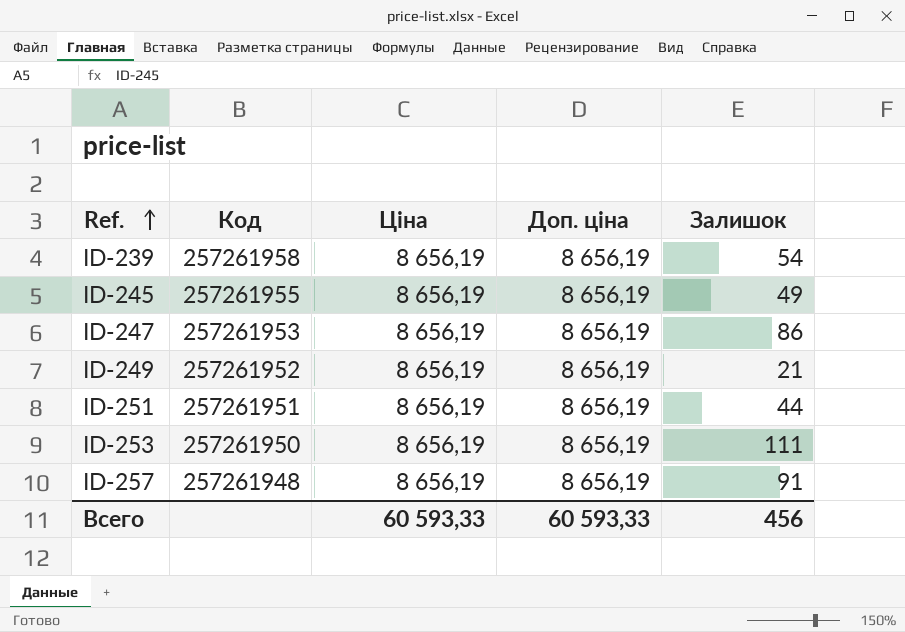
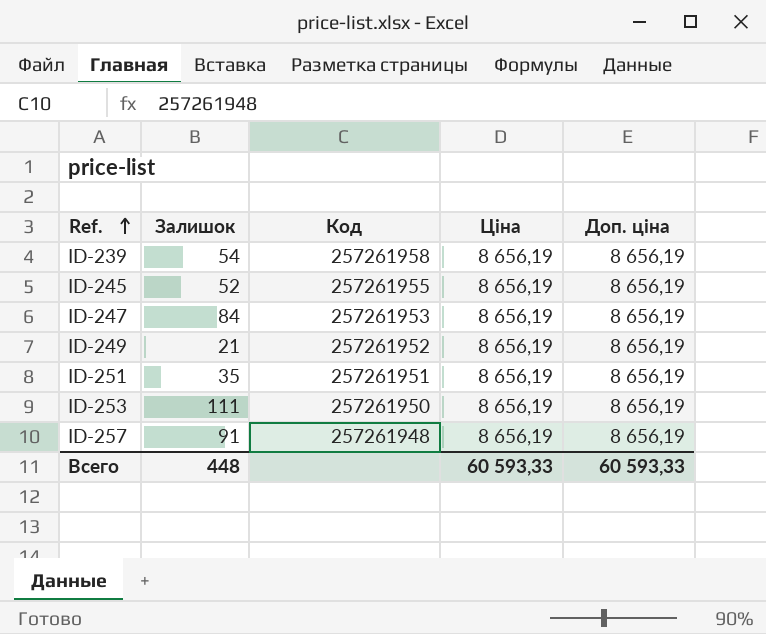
column Залишок | position: 5 -> 2
ID-245 | Залишок: 49 -> 52
ID-247 | Залишок: 86 -> 84
ID-251 | Залишок: 44 -> 35
Всего | Залишок: 456 -> 448

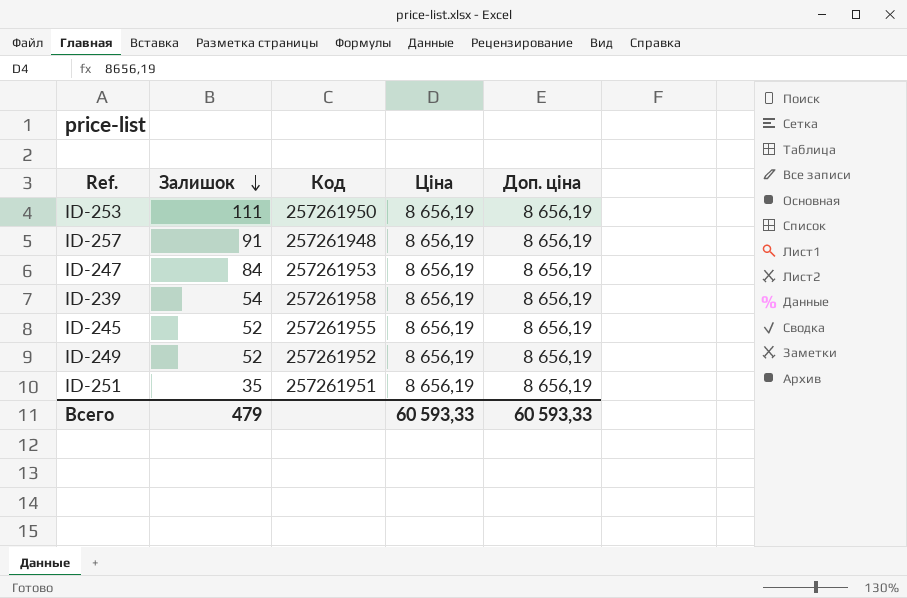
row order: Ref. ascending -> Залишок descending
ID-249 | Залишок: 21 -> 52
Всего | Залишок: 448 -> 479

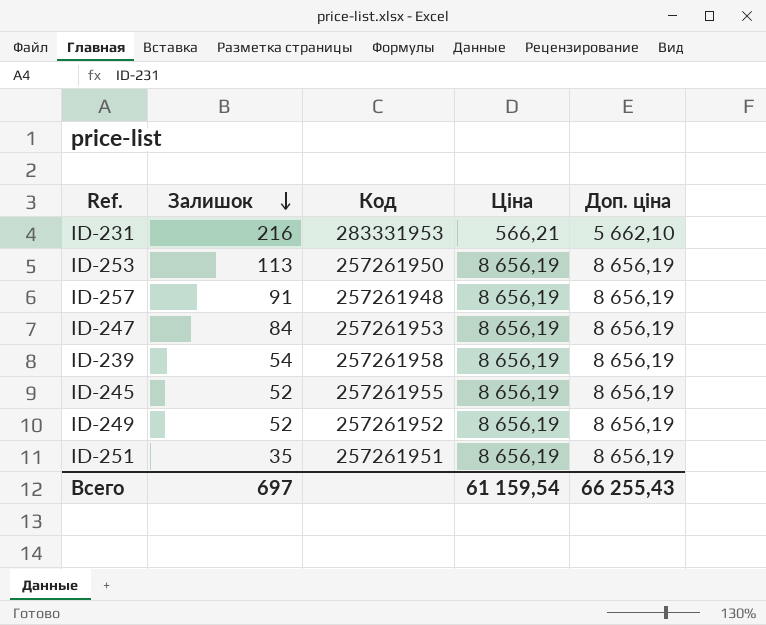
row ID-231: none -> 216 | 283331953 | 566,21 | 5 662,10
ID-253 | Залишок: 111 -> 113
Всего | Залишок: 479 -> 697
Всего | Ціна: 60 593,33 -> 61 159,54
Всего | Доп. ціна: 60 593,33 -> 66 255,43

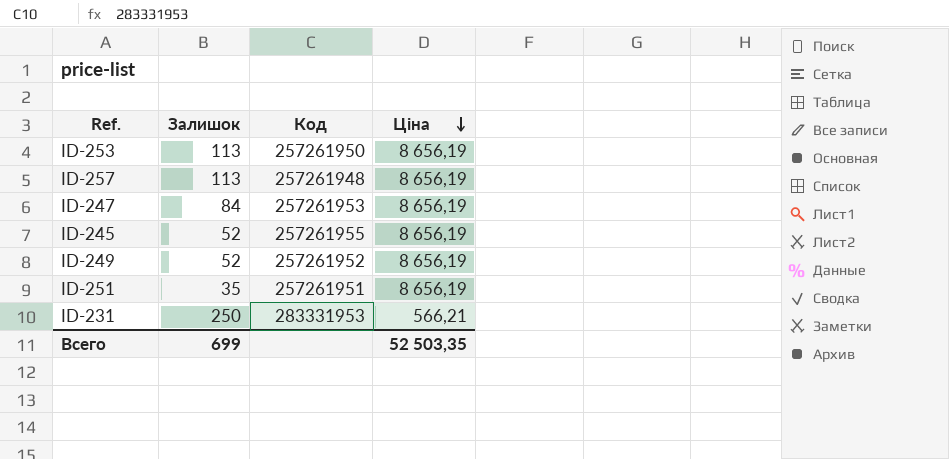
row order: Залишок descending -> Ціна descending
column Доп. ціна | position: 5 -> none
row ID-239: 54 | 257261958 | 8 656,19 | 8 656,19 -> none
ID-257 | Залишок: 91 -> 113
ID-231 | Залишок: 216 -> 250
Всего | Залишок: 697 -> 699
Всего | Ціна: 61 159,54 -> 52 503,35

